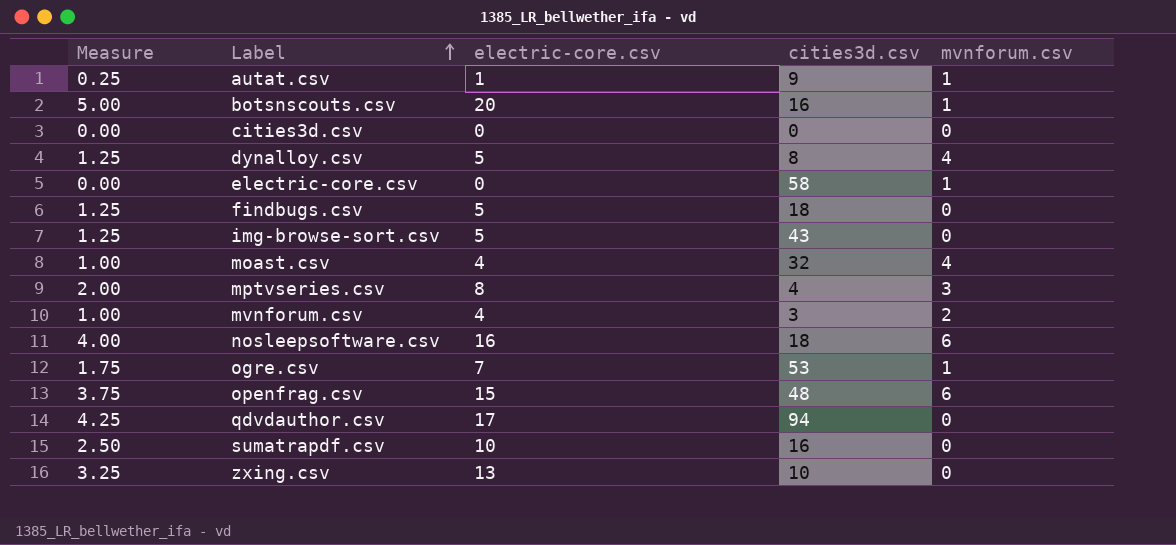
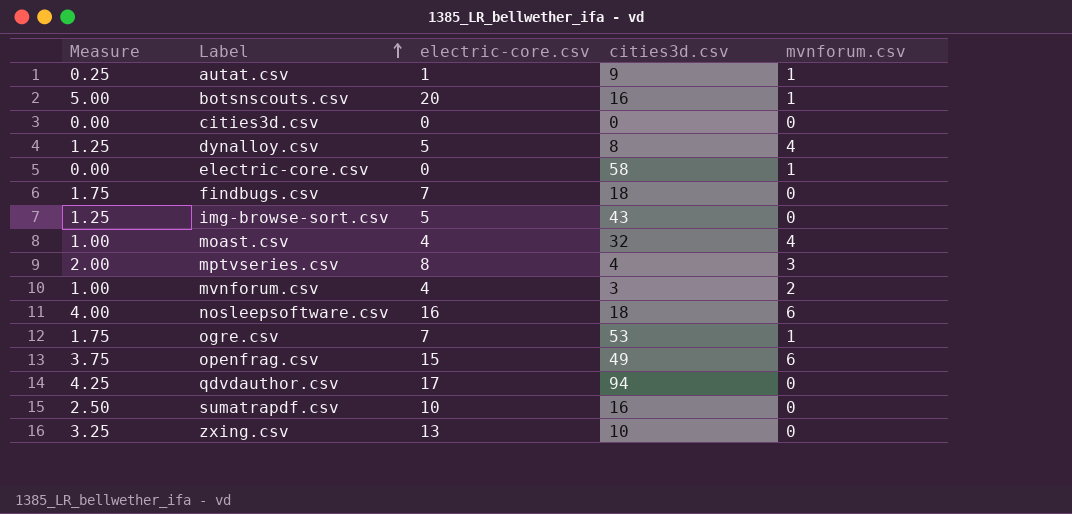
findbugs.csv | Measure: 1.25 -> 1.75
findbugs.csv | electric-core.csv: 5 -> 7
openfrag.csv | cities3d.csv: 48 -> 49

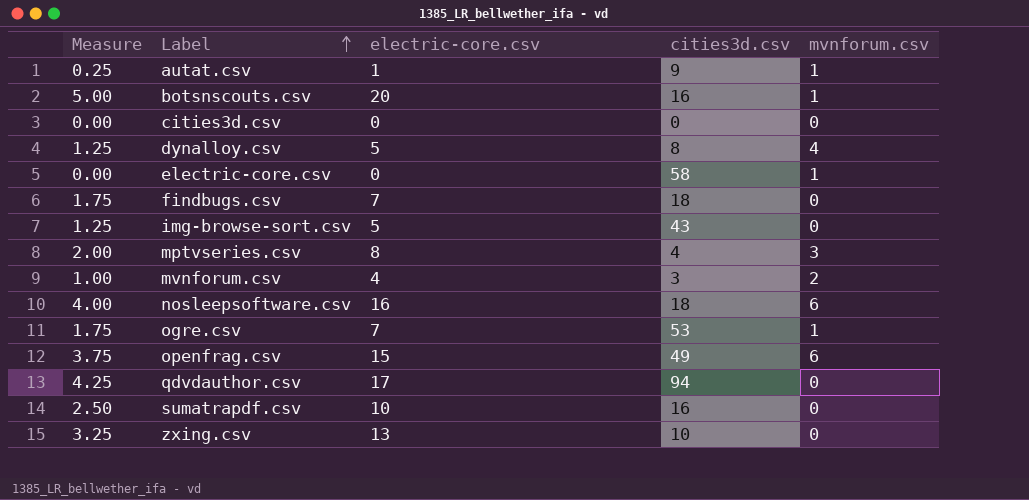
row moast.csv: 1.00 | 4 | 32 | 4 -> none

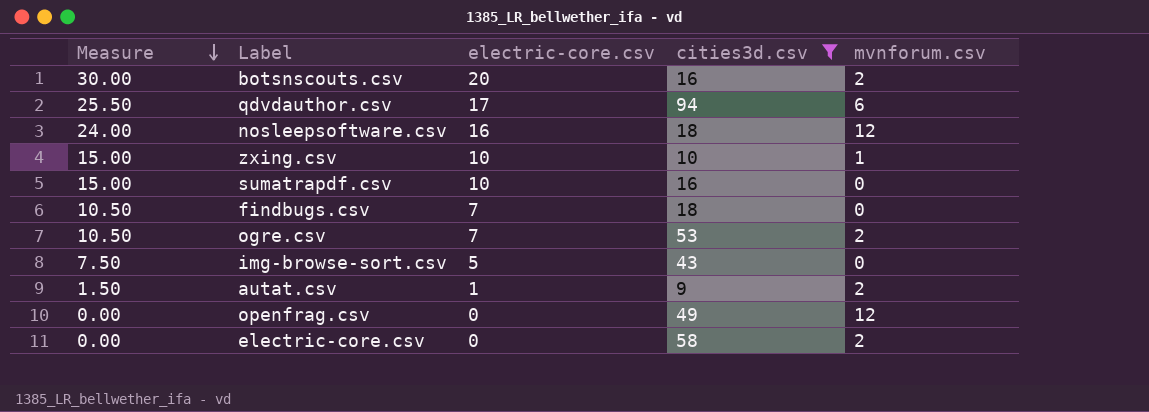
filter: none -> cities3d.csv >= 9
row order: Label ascending -> Measure descending
column Measure | formula: [electric-core.csv] * 0.25 -> [electric-core.csv] * 1.5
botsnscouts.csv | mvnforum.csv: 1 -> 2
qdvdauthor.csv | mvnforum.csv: 0 -> 6
nosleepsoftware.csv | mvnforum.csv: 6 -> 12
zxing.csv | electric-core.csv: 13 -> 10
zxing.csv | mvnforum.csv: 0 -> 1
ogre.csv | mvnforum.csv: 1 -> 2
autat.csv | mvnforum.csv: 1 -> 2
openfrag.csv | electric-core.csv: 15 -> 0
openfrag.csv | mvnforum.csv: 6 -> 12
electric-core.csv | mvnforum.csv: 1 -> 2

